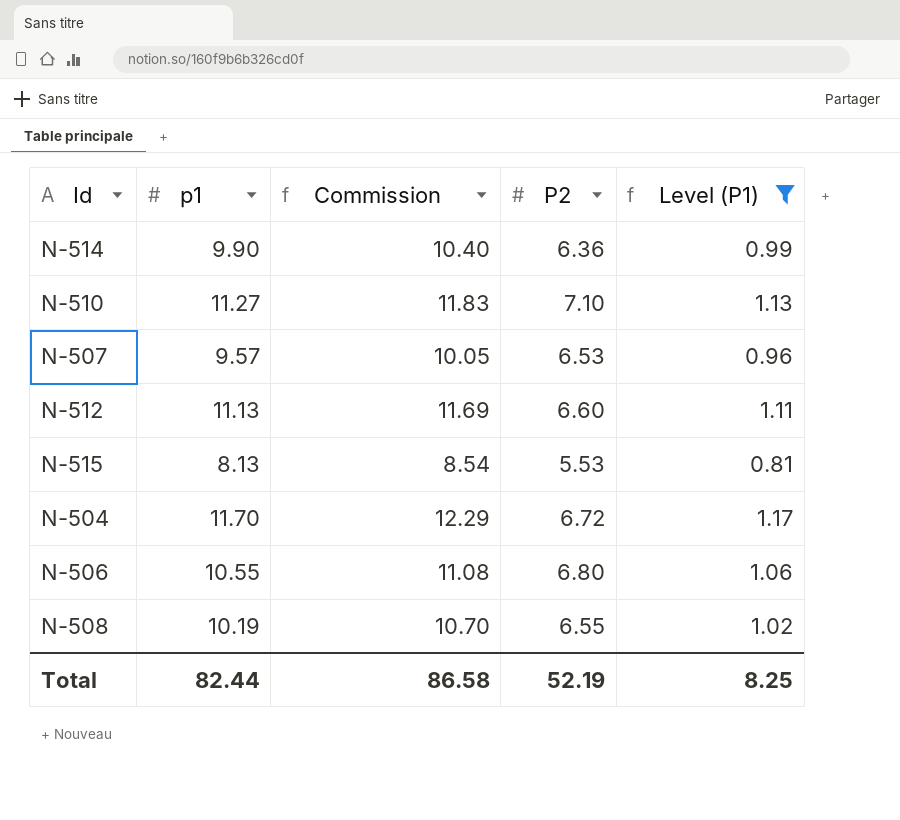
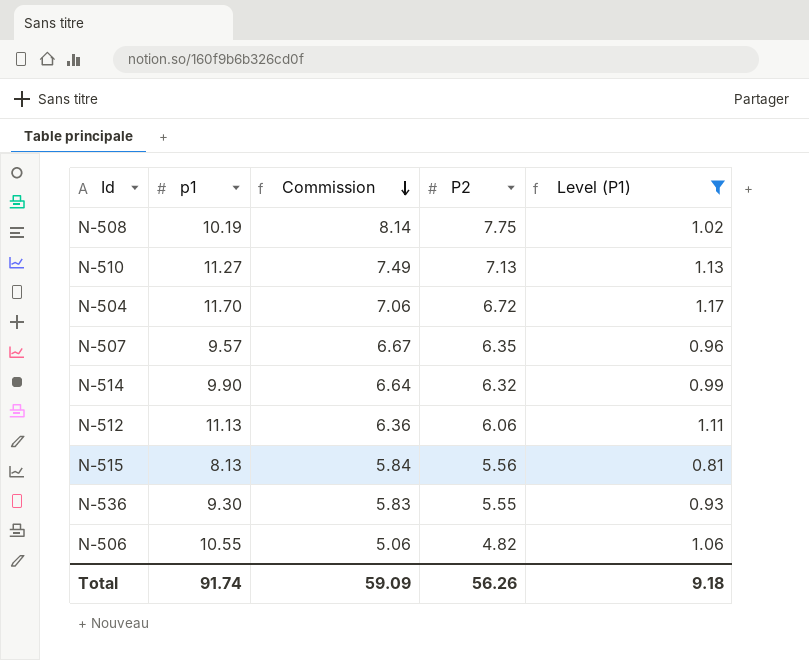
row order: none -> Commission descending
column Commission | formula: [p1] * 1.05 -> [P2] * 1.05
N-508 | P2: 6.55 -> 7.75
N-510 | P2: 7.10 -> 7.13
N-507 | P2: 6.53 -> 6.35
N-514 | P2: 6.36 -> 6.32
N-512 | P2: 6.60 -> 6.06
N-515 | P2: 5.53 -> 5.56
row N-536: none -> 9.30 | 5.83 | 5.55 | 0.93
N-506 | P2: 6.80 -> 4.82
Total | p1: 82.44 -> 91.74
Total | Commission: 86.58 -> 59.09
Total | P2: 52.19 -> 56.26
Total | Level (P1): 8.25 -> 9.18

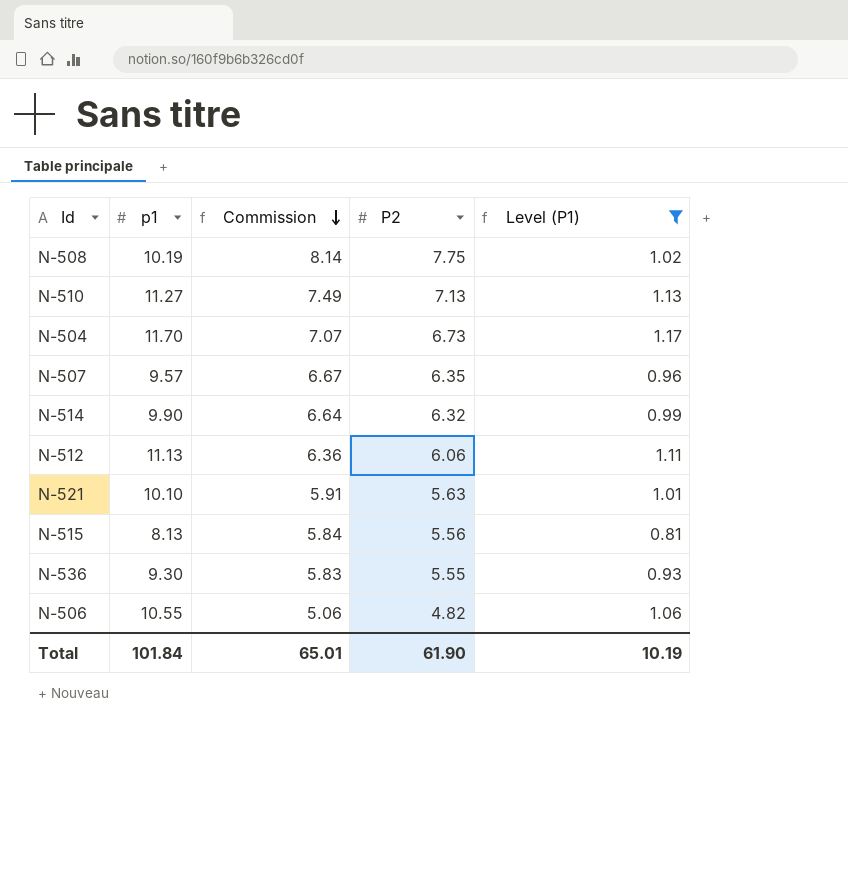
N-504 | Commission: 7.06 -> 7.07
N-504 | P2: 6.72 -> 6.73
row N-521: none -> 10.10 | 5.91 | 5.63 | 1.01
Total | p1: 91.74 -> 101.84
Total | Commission: 59.09 -> 65.01
Total | P2: 56.26 -> 61.90
Total | Level (P1): 9.18 -> 10.19

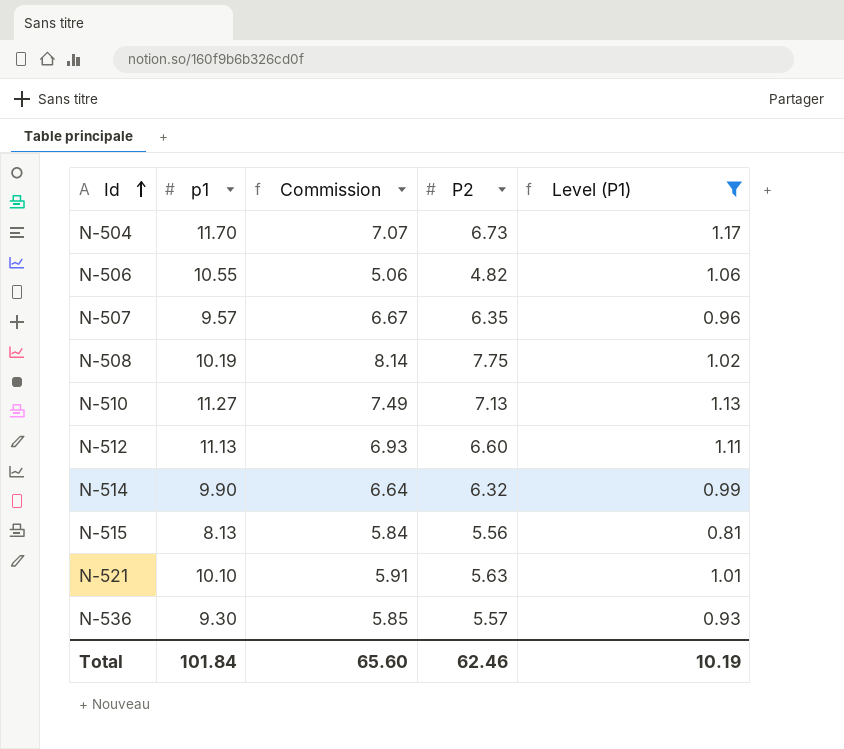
row order: Commission descending -> Id ascending
N-512 | Commission: 6.36 -> 6.93
N-512 | P2: 6.06 -> 6.60
N-536 | Commission: 5.83 -> 5.85
N-536 | P2: 5.55 -> 5.57
Total | Commission: 65.01 -> 65.60
Total | P2: 61.90 -> 62.46

